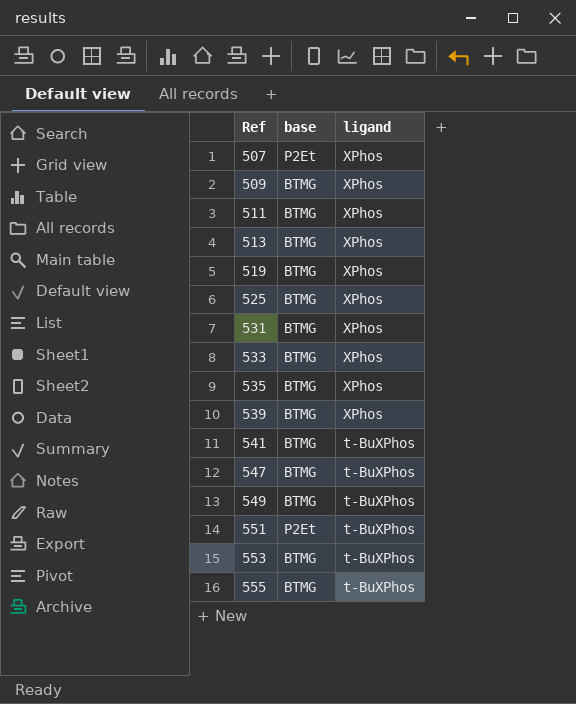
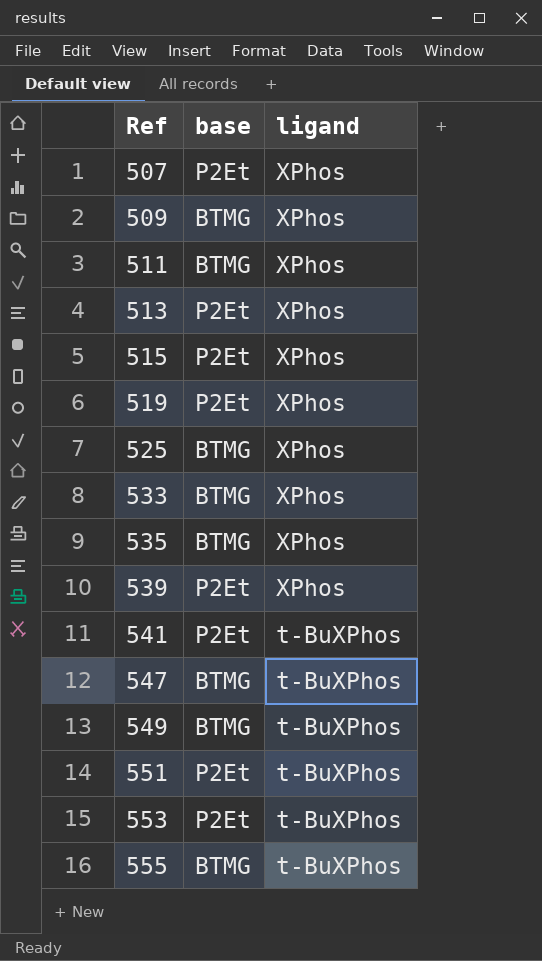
row 531: BTMG | XPhos -> none
513 | base: BTMG -> P2Et
row 515: none -> P2Et | XPhos
519 | base: BTMG -> P2Et
539 | base: BTMG -> P2Et
541 | base: BTMG -> P2Et
553 | base: BTMG -> P2Et

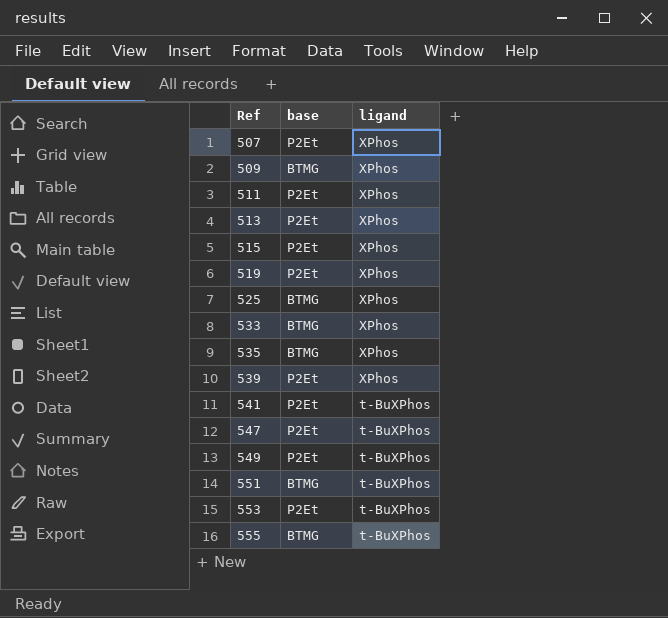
511 | base: BTMG -> P2Et
547 | base: BTMG -> P2Et
549 | base: BTMG -> P2Et
551 | base: P2Et -> BTMG

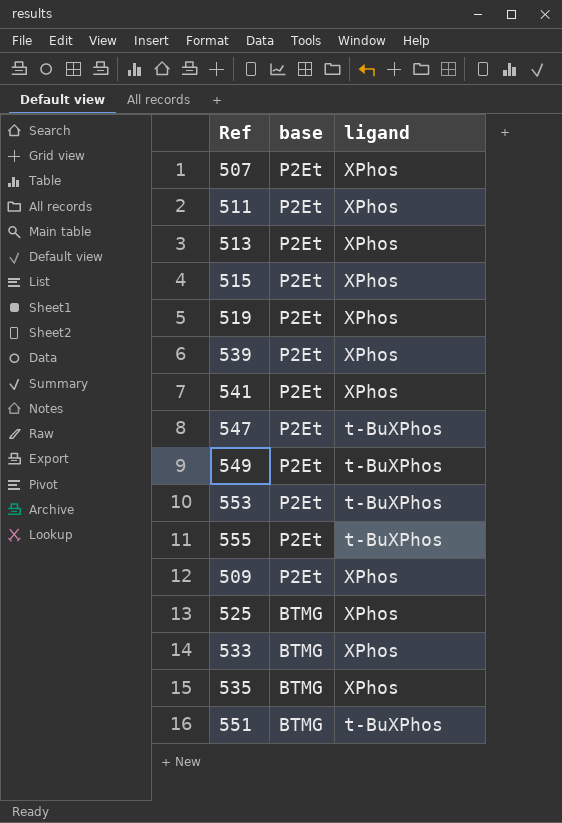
row order: Ref ascending -> base descending
541 | ligand: t-BuXPhos -> XPhos
555 | base: BTMG -> P2Et
509 | base: BTMG -> P2Et

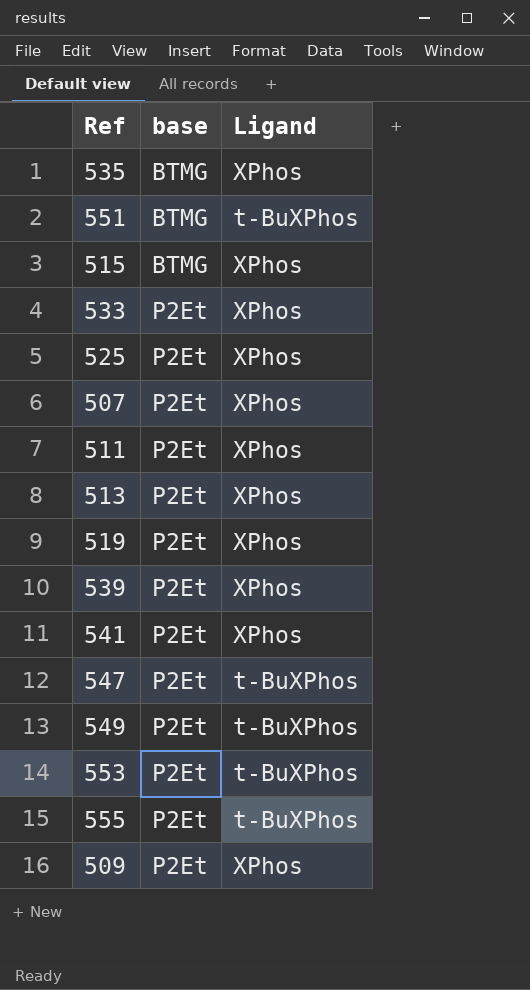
row order: base descending -> base ascending
column name: ligand -> Ligand
515 | base: P2Et -> BTMG
533 | base: BTMG -> P2Et
525 | base: BTMG -> P2Et

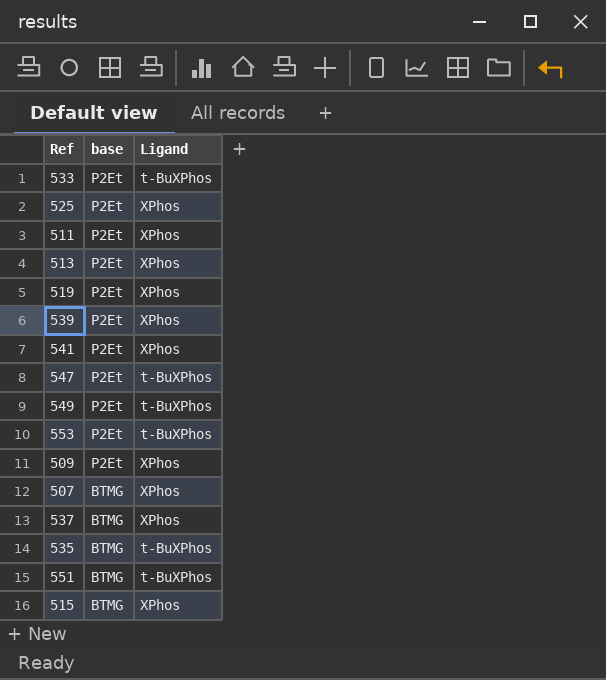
row order: base ascending -> base descending
row 555: P2Et | t-BuXPhos -> none
533 | Ligand: XPhos -> t-BuXPhos
507 | base: P2Et -> BTMG
row 537: none -> BTMG | XPhos
535 | Ligand: XPhos -> t-BuXPhos

